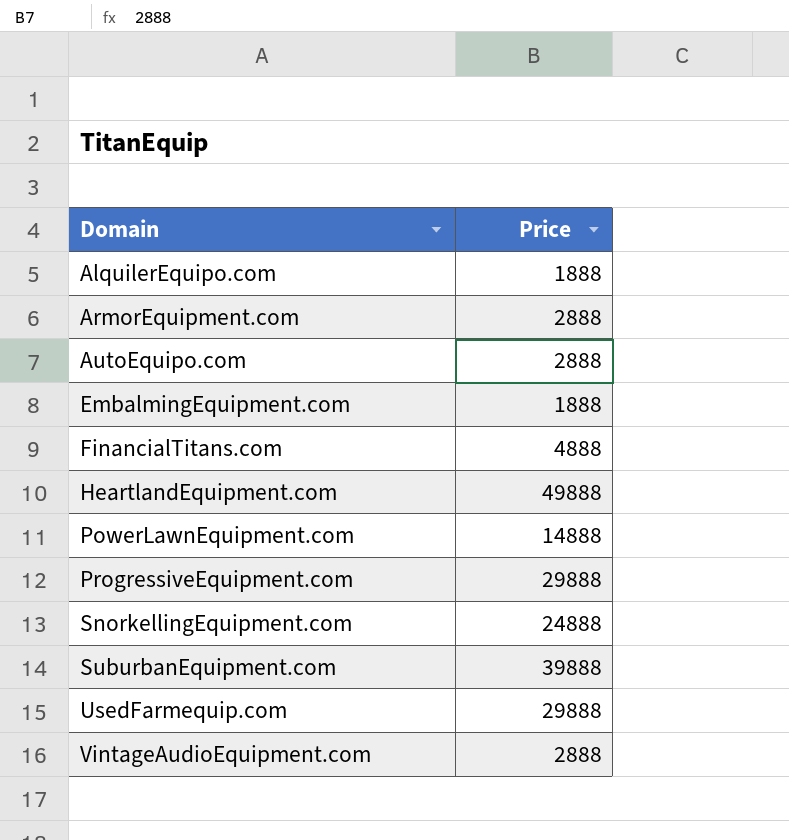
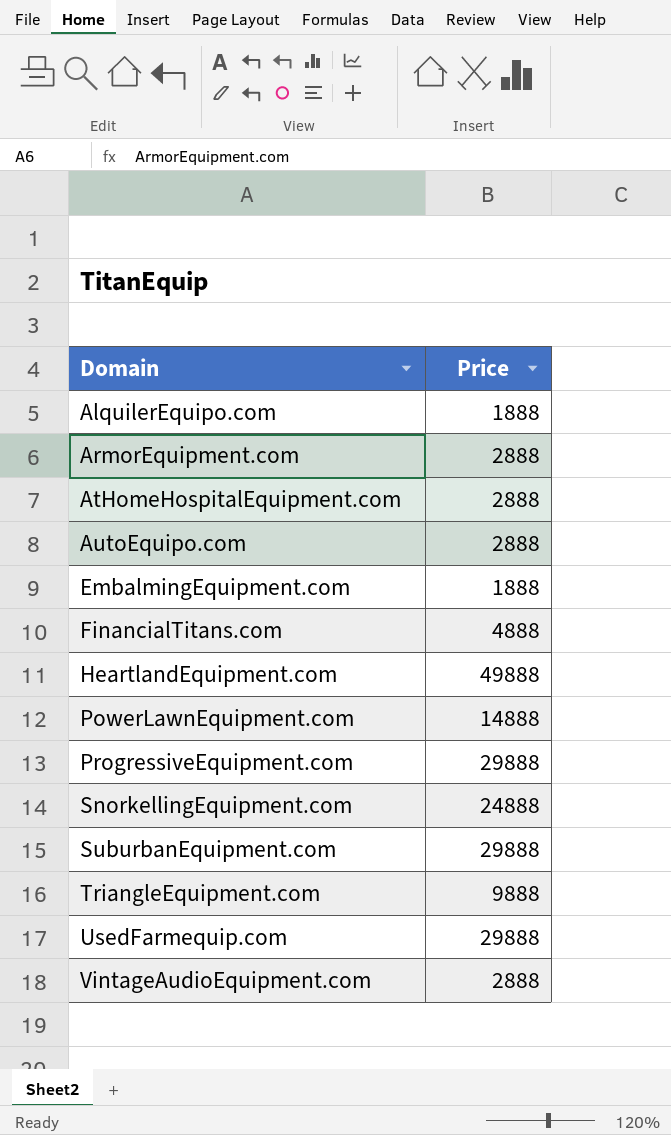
row AtHomeHospitalEquipment.com: none -> 2888
SuburbanEquipment.com | Price: 39888 -> 29888
row TriangleEquipment.com: none -> 9888

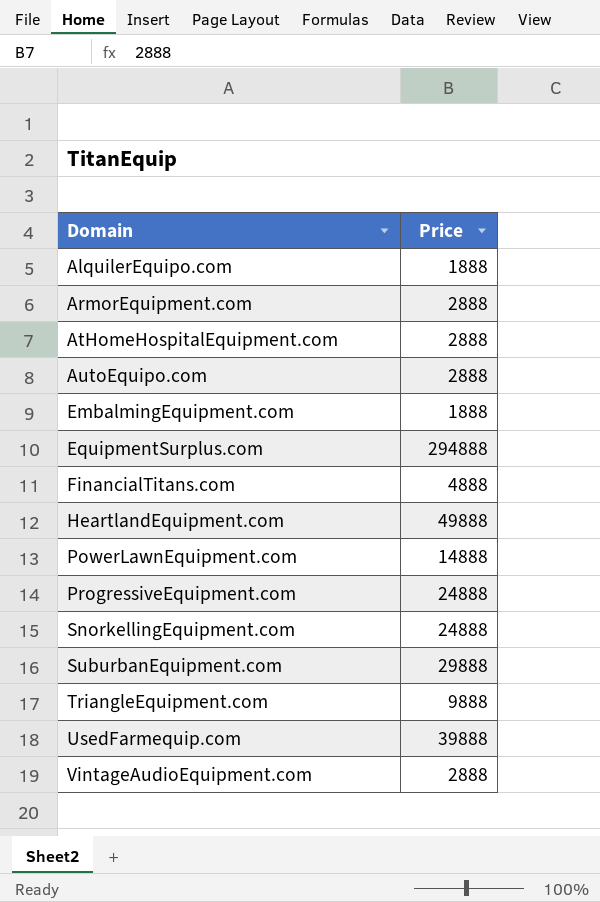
row EquipmentSurplus.com: none -> 294888
ProgressiveEquipment.com | Price: 29888 -> 24888
UsedFarmequip.com | Price: 29888 -> 39888

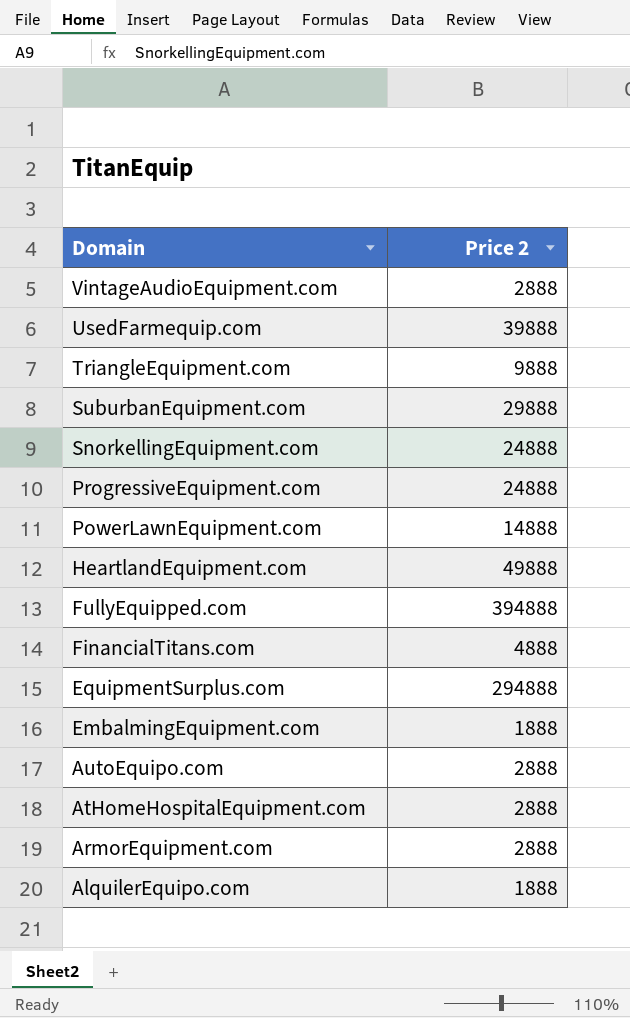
row order: Domain ascending -> Domain descending
column name: Price -> Price 2
row FullyEquipped.com: none -> 394888

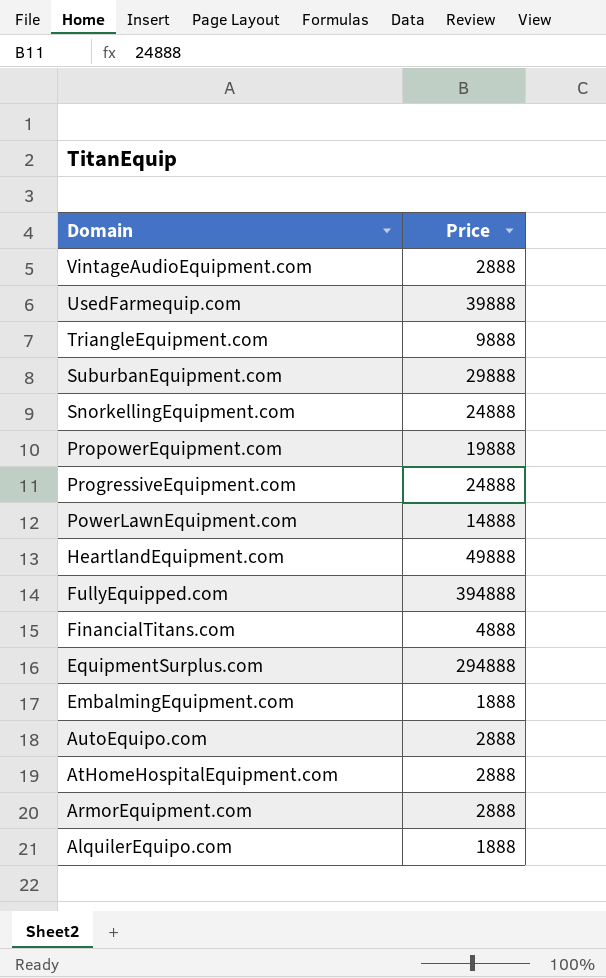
column name: Price 2 -> Price
row PropowerEquipment.com: none -> 19888

